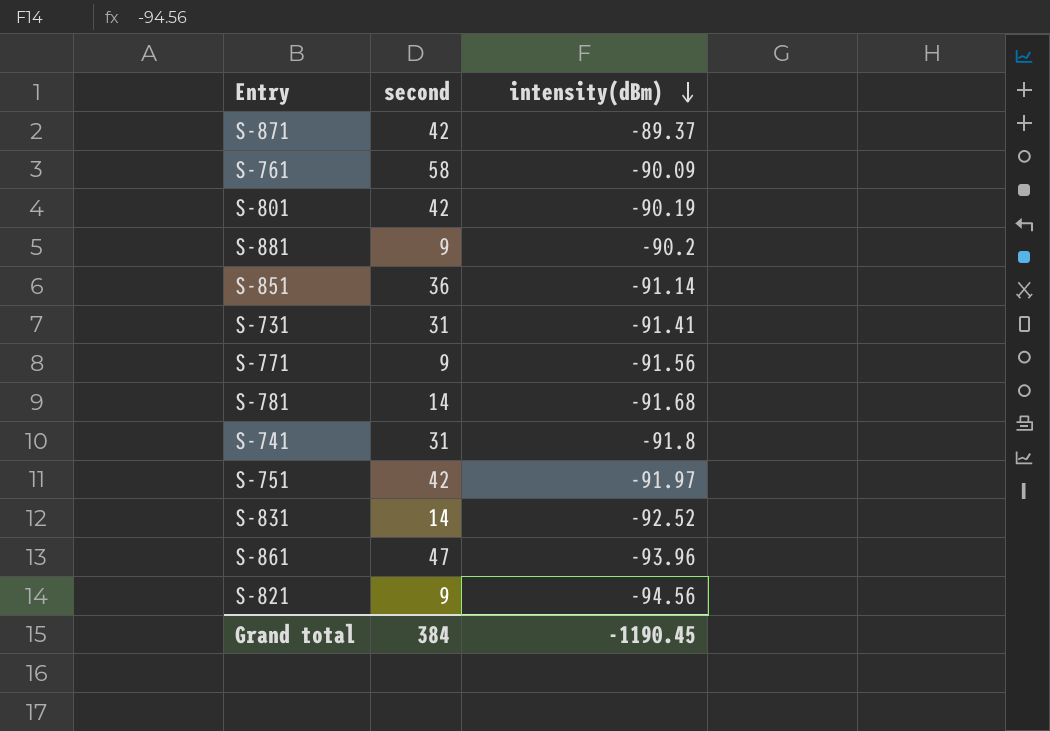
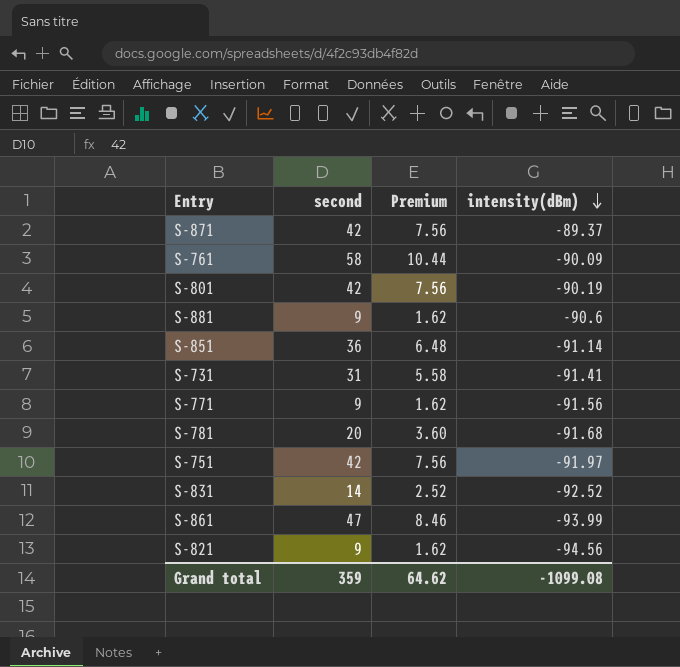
column Premium | formula: none -> [second] * 0.18
row S-741: 31 | -91.8 -> none
S-881 | intensity(dBm): -90.2 -> -90.6
S-781 | second: 14 -> 20
S-861 | intensity(dBm): -93.96 -> -93.99
Grand total | second: 384 -> 359
Grand total | intensity(dBm): -1190.45 -> -1099.08

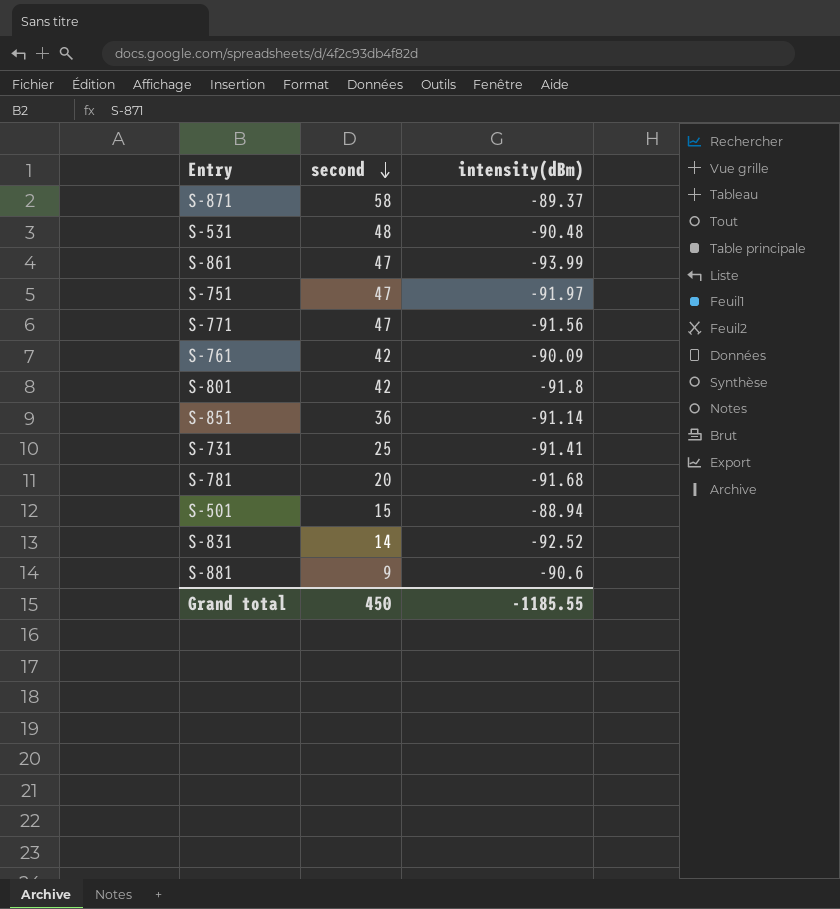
row order: intensity(dBm) descending -> second descending
column Premium | formula: [second] * 0.18 -> none
row S-821: 9 | 1.62 | -94.56 -> none
S-871 | second: 42 -> 58
row S-531: none -> 48 | -90.48
S-751 | second: 42 -> 47
S-771 | second: 9 -> 47
S-761 | second: 58 -> 42
S-801 | intensity(dBm): -90.19 -> -91.8
S-731 | second: 31 -> 25
row S-501: none -> 15 | -88.94
Grand total | second: 359 -> 450
Grand total | intensity(dBm): -1099.08 -> -1185.55

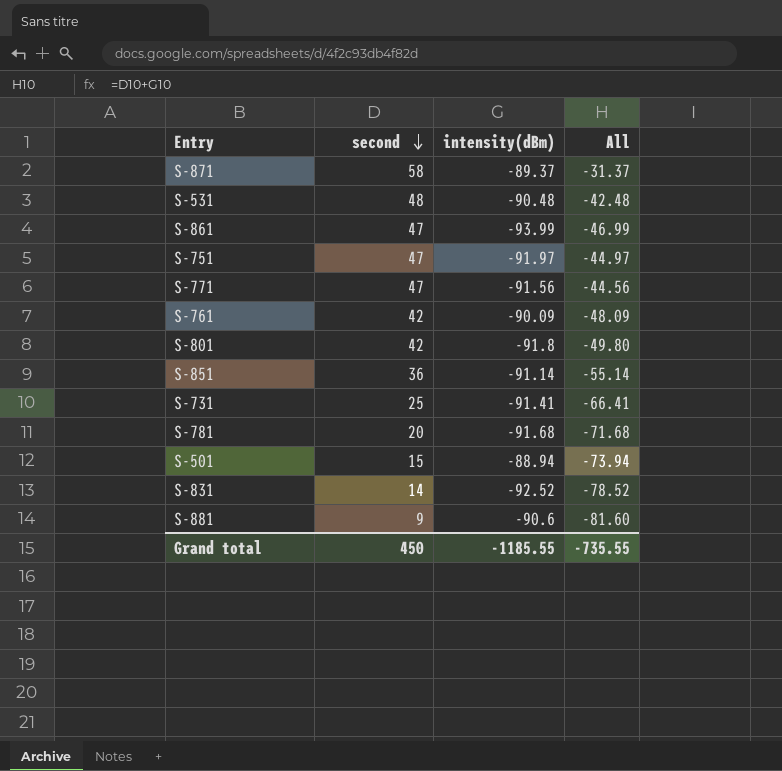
column All | formula: none -> [second] + [intensity(dBm)]

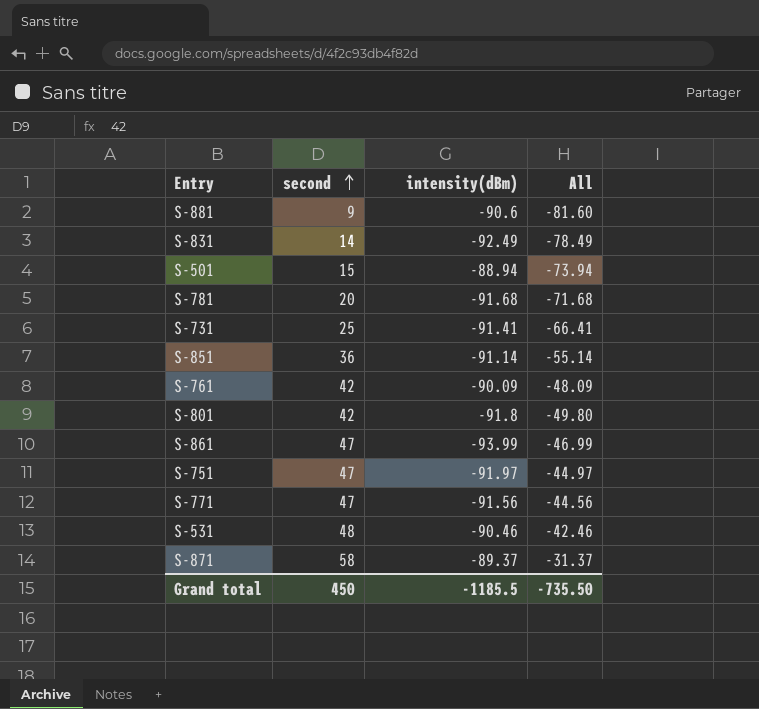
row order: second descending -> second ascending
S-831 | intensity(dBm): -92.52 -> -92.49
S-831 | All: -78.52 -> -78.49
S-531 | intensity(dBm): -90.48 -> -90.46
S-531 | All: -42.48 -> -42.46
Grand total | intensity(dBm): -1185.55 -> -1185.5
Grand total | All: -735.55 -> -735.50

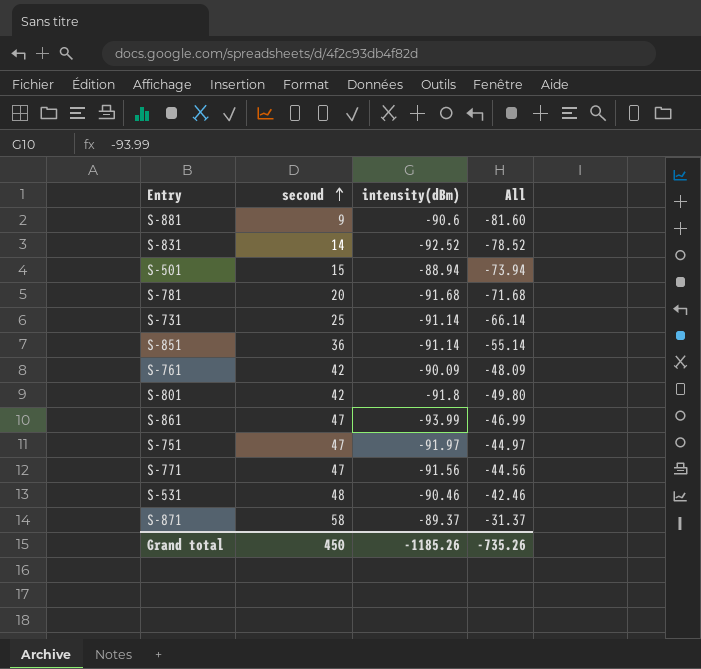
S-831 | intensity(dBm): -92.49 -> -92.52
S-831 | All: -78.49 -> -78.52
S-731 | intensity(dBm): -91.41 -> -91.14
S-731 | All: -66.41 -> -66.14
Grand total | intensity(dBm): -1185.5 -> -1185.26
Grand total | All: -735.50 -> -735.26

